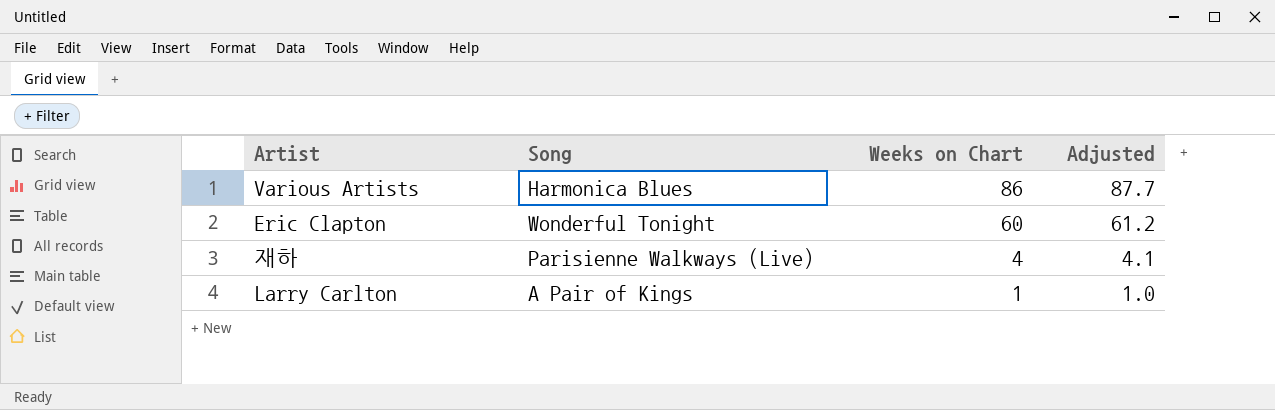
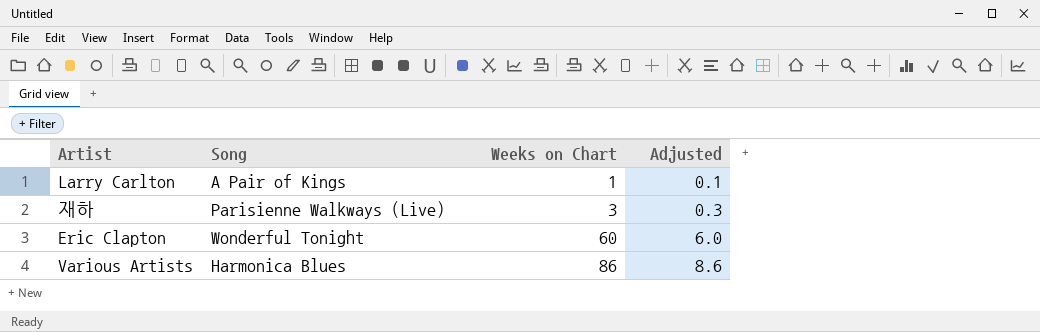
row order: Weeks on Chart descending -> Weeks on Chart ascending
column Adjusted | formula: [Weeks on Chart] * 1.02 -> [Weeks on Chart] * 0.1
재하 | Weeks on Chart: 4 -> 3

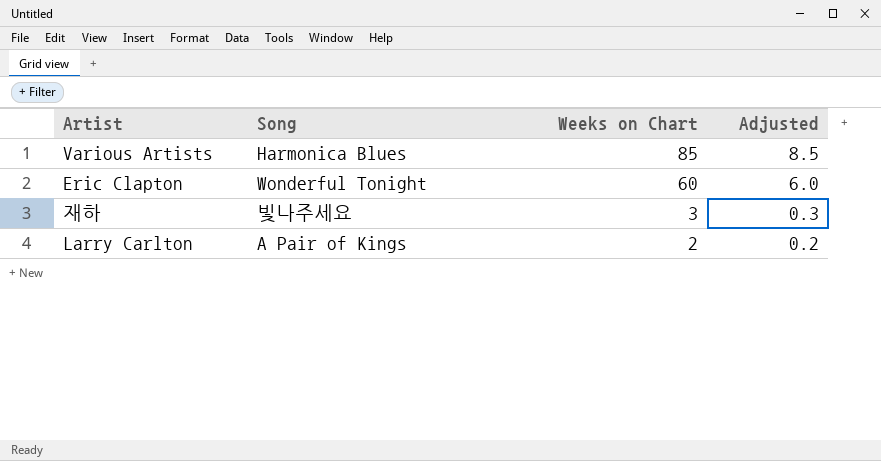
row order: Weeks on Chart ascending -> Weeks on Chart descending
Various Artists | Weeks on Chart: 86 -> 85
Various Artists | Adjusted: 8.6 -> 8.5
재하 | Song: Parisienne Walkways (Live) -> 빛나주세요
Larry Carlton | Weeks on Chart: 1 -> 2
Larry Carlton | Adjusted: 0.1 -> 0.2

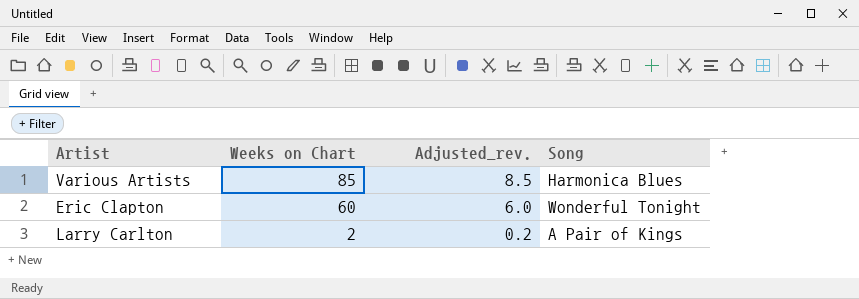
column name: Adjusted -> Adjusted_rev.
column Song | position: 2 -> 4
row 재하: 빛나주세요 | 3 | 0.3 -> none

